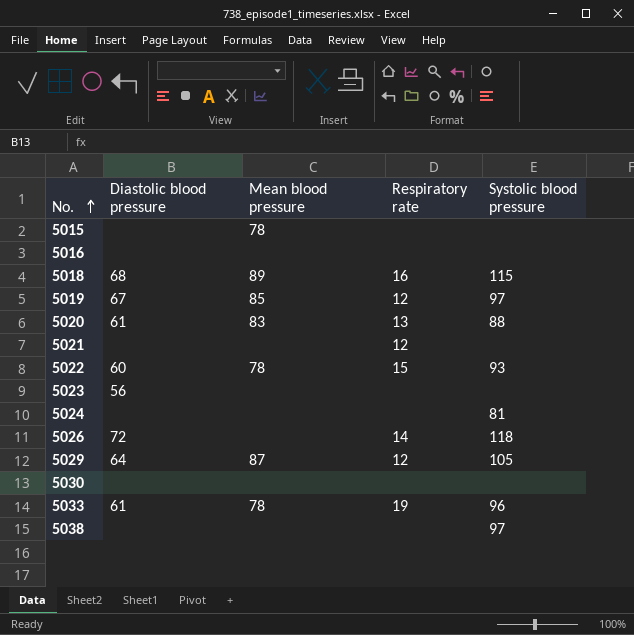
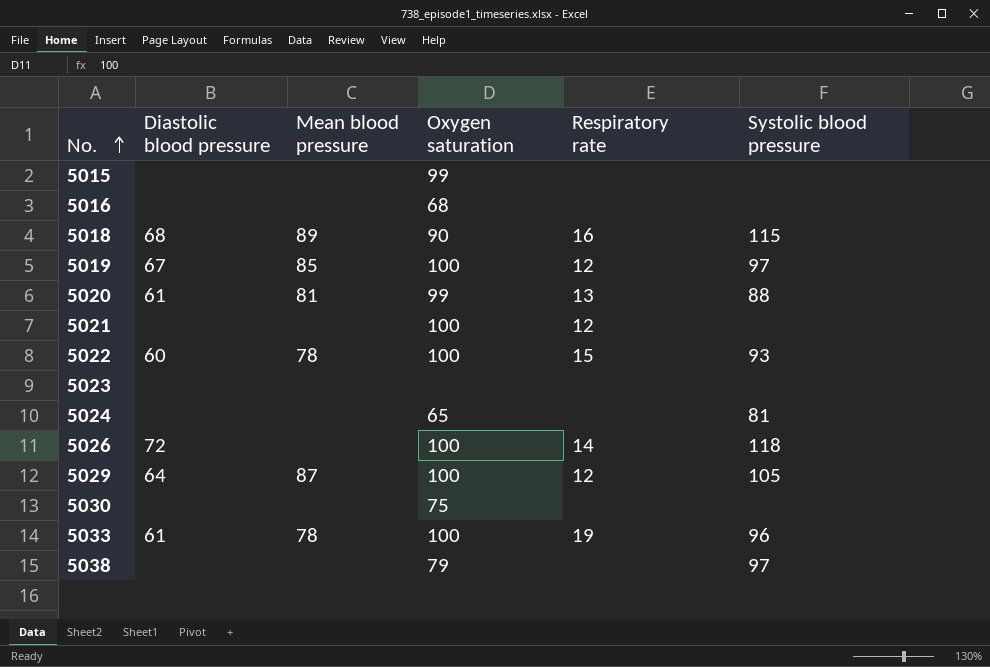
column Oxygen saturation | position: none -> 4
5015 | Mean blood pressure: 78 -> none
5020 | Mean blood pressure: 83 -> 81
5023 | Diastolic blood pressure: 56 -> none

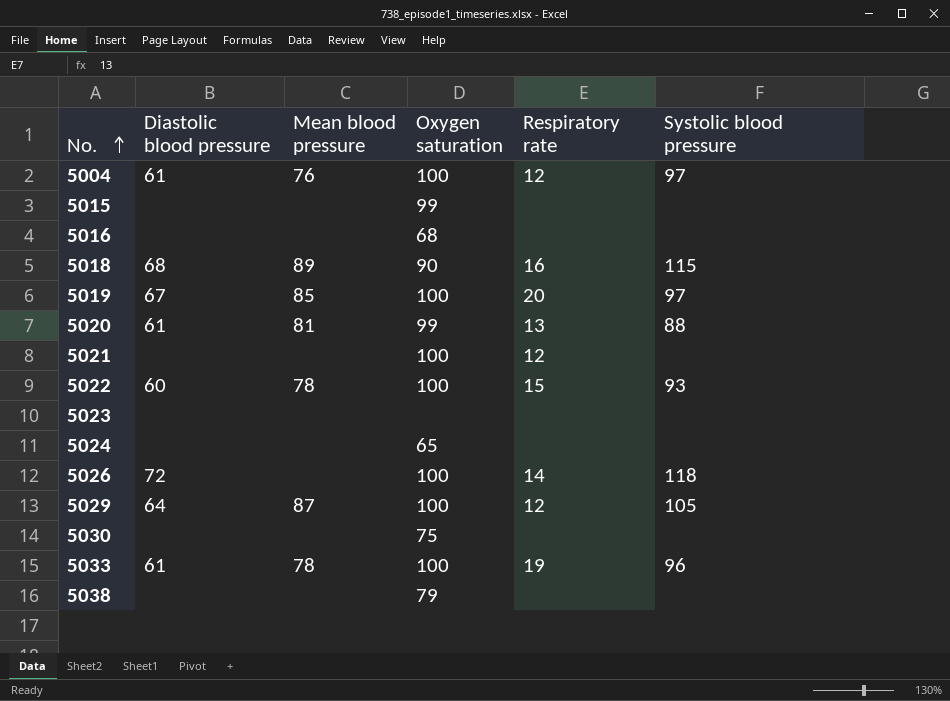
row 5004: none -> 61 | 76 | 100 | 12 | 97
5019 | Respiratory rate: 12 -> 20
5024 | Systolic blood pressure: 81 -> none
5038 | Systolic blood pressure: 97 -> none

